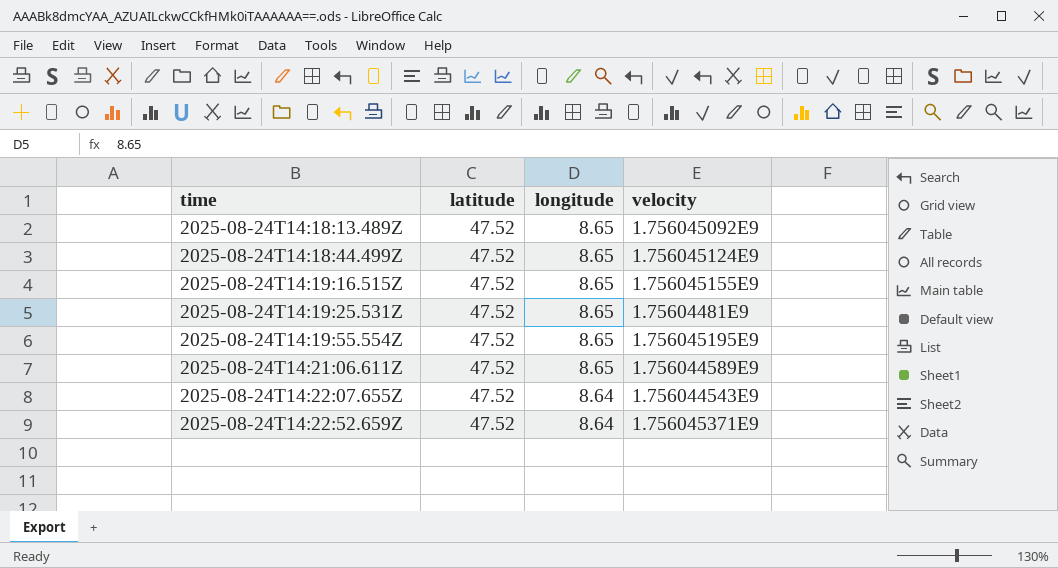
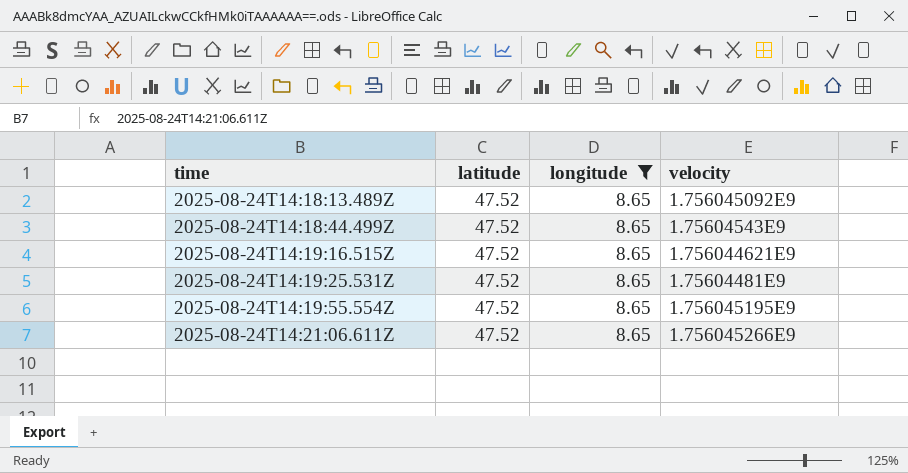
filter: none -> longitude = 8.65
2025-08-24T14:18:44.499Z | velocity: 1.756045124E9 -> 1.75604543E9
2025-08-24T14:19:16.515Z | velocity: 1.756045155E9 -> 1.756044621E9
2025-08-24T14:21:06.611Z | velocity: 1.756044589E9 -> 1.756045266E9

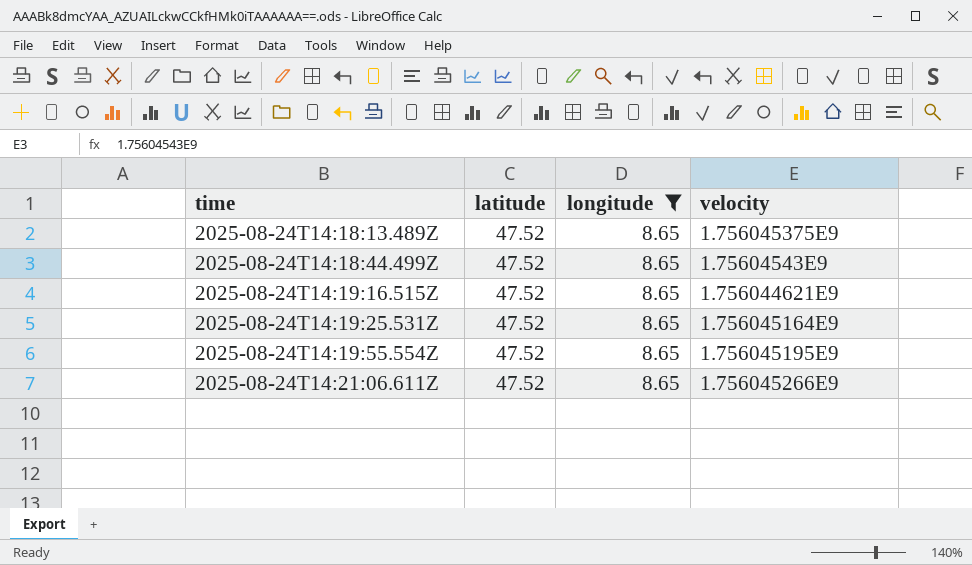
2025-08-24T14:18:13.489Z | velocity: 1.756045092E9 -> 1.756045375E9
2025-08-24T14:19:25.531Z | velocity: 1.75604481E9 -> 1.756045164E9

